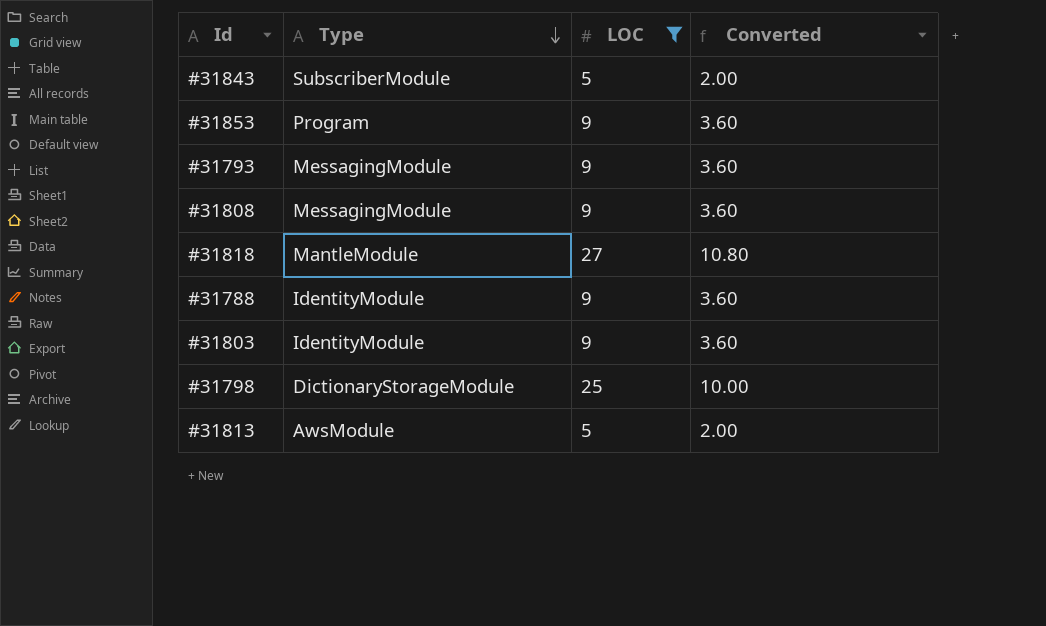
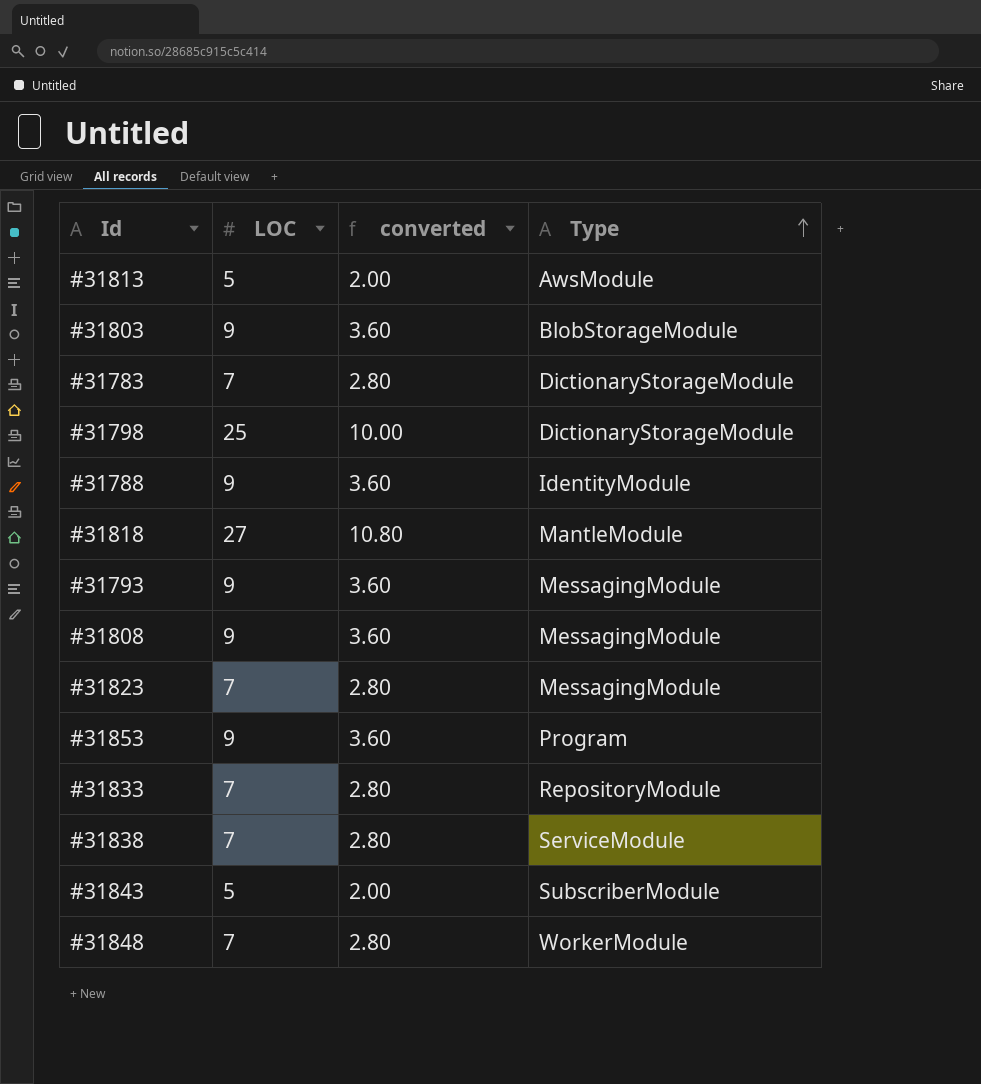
filter: LOC != 7 -> none
row order: Type descending -> Type ascending
column name: Converted -> converted
column Type | position: 2 -> 4
#31803 | Type: IdentityModule -> BlobStorageModule

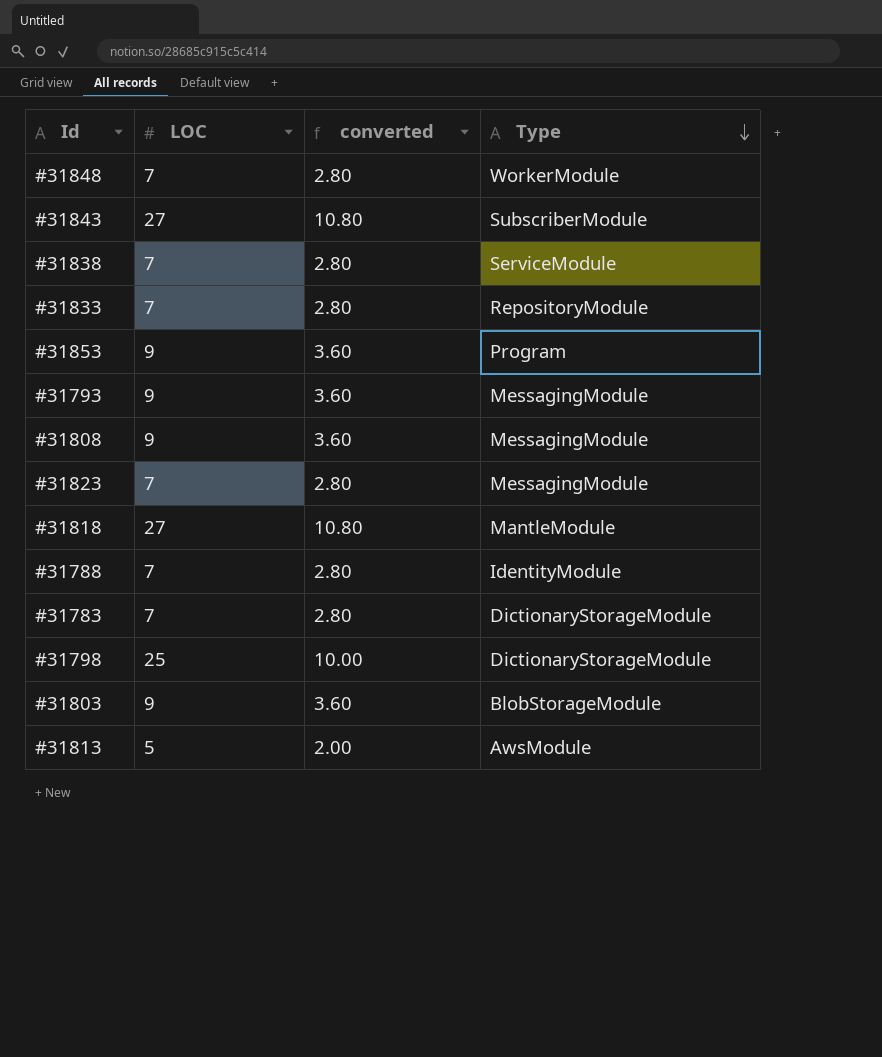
row order: Type ascending -> Type descending
#31843 | LOC: 5 -> 27
#31843 | converted: 2.00 -> 10.80
#31788 | LOC: 9 -> 7
#31788 | converted: 3.60 -> 2.80

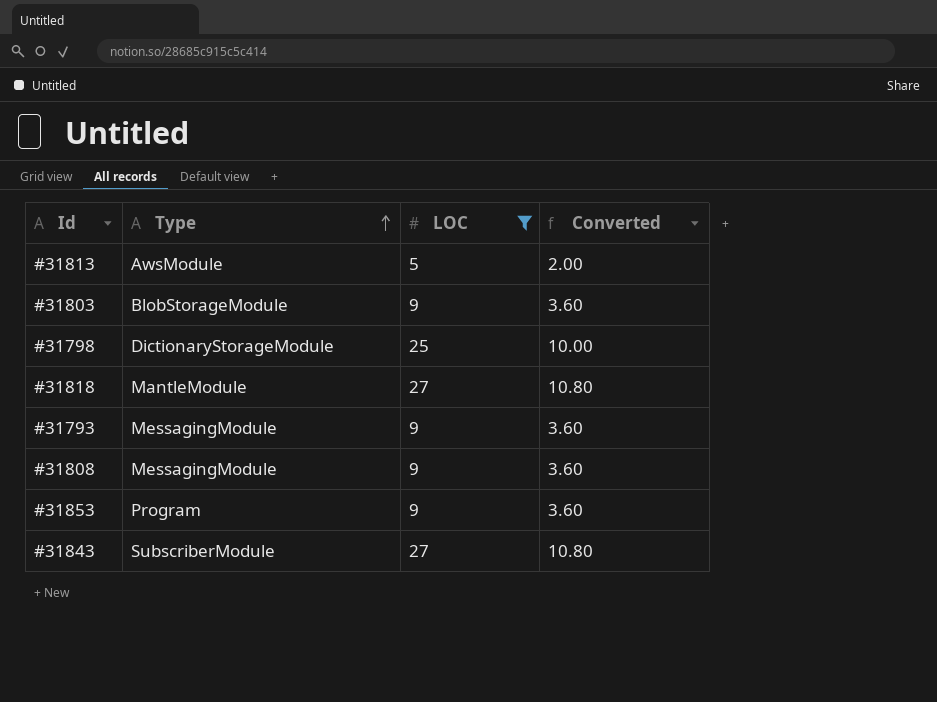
filter: none -> LOC != 7
row order: Type descending -> Type ascending
column Type | position: 4 -> 2
column name: converted -> Converted

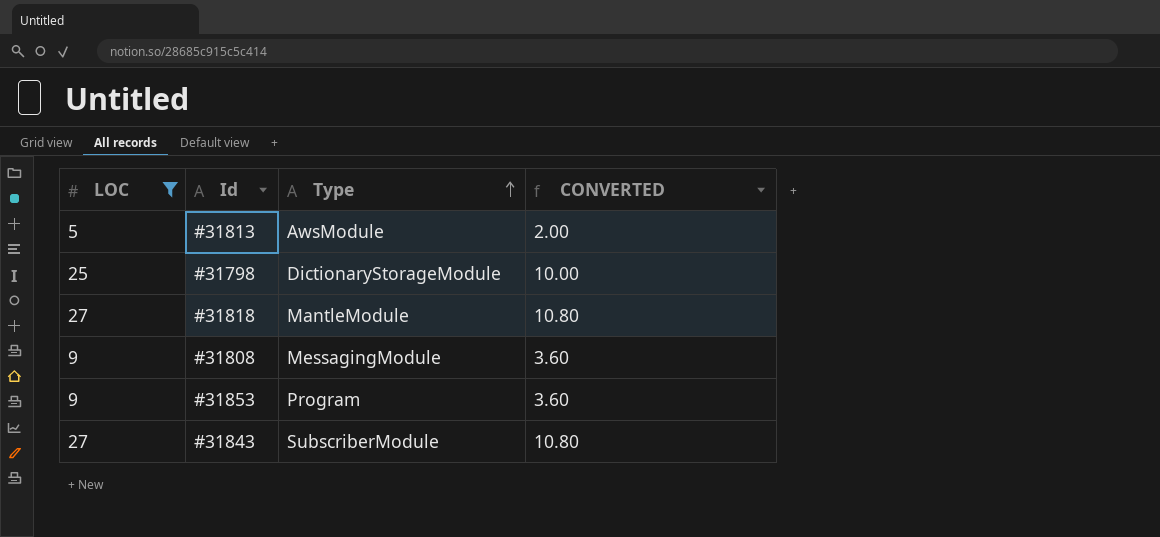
column LOC | position: 3 -> 1
column name: Converted -> CONVERTED
row #31803: BlobStorageModule | 9 | 3.60 -> none
row #31793: MessagingModule | 9 | 3.60 -> none

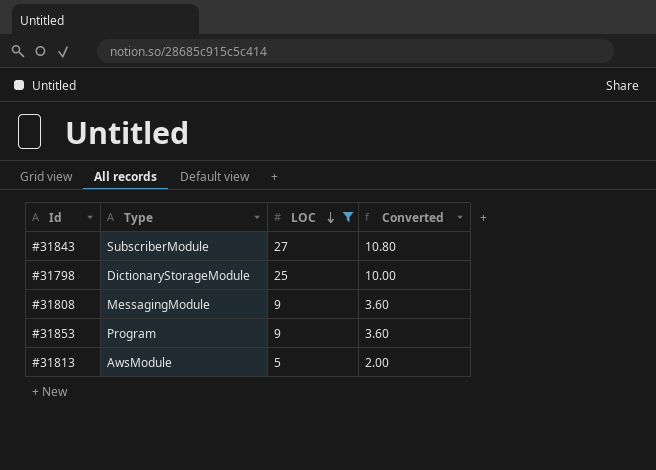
row order: Type ascending -> LOC descending
column LOC | position: 1 -> 3
column name: CONVERTED -> Converted
row #31818: 27 | MantleModule | 10.80 -> none

